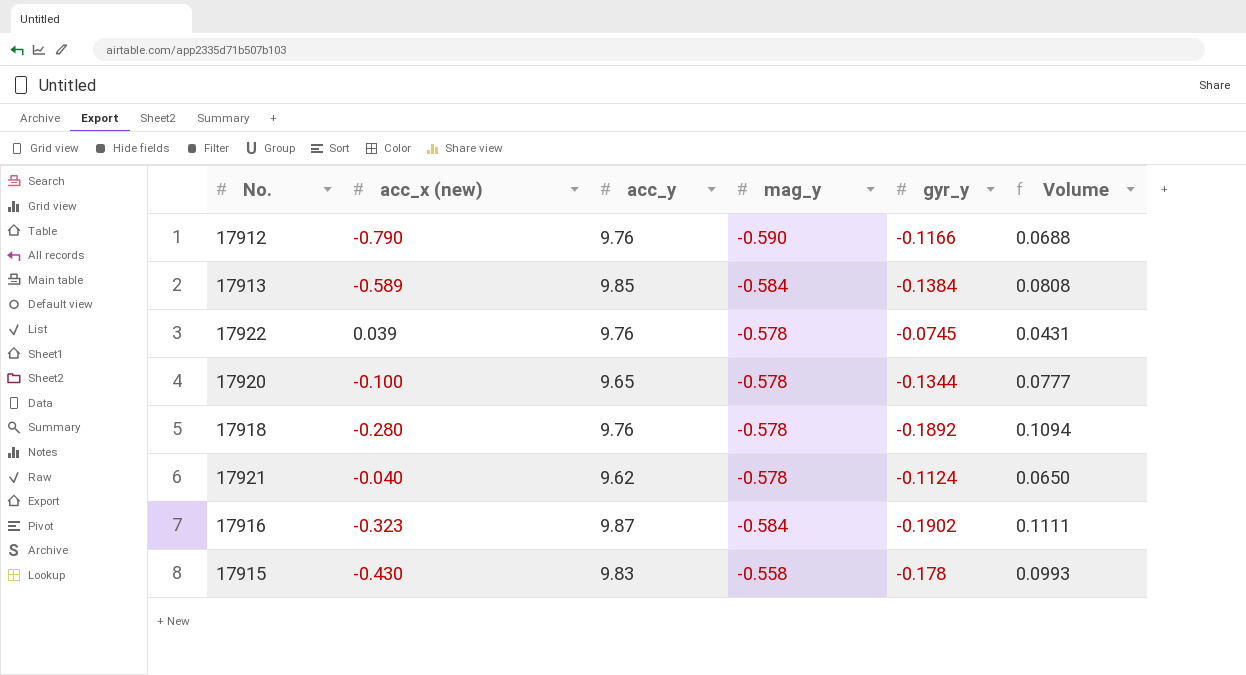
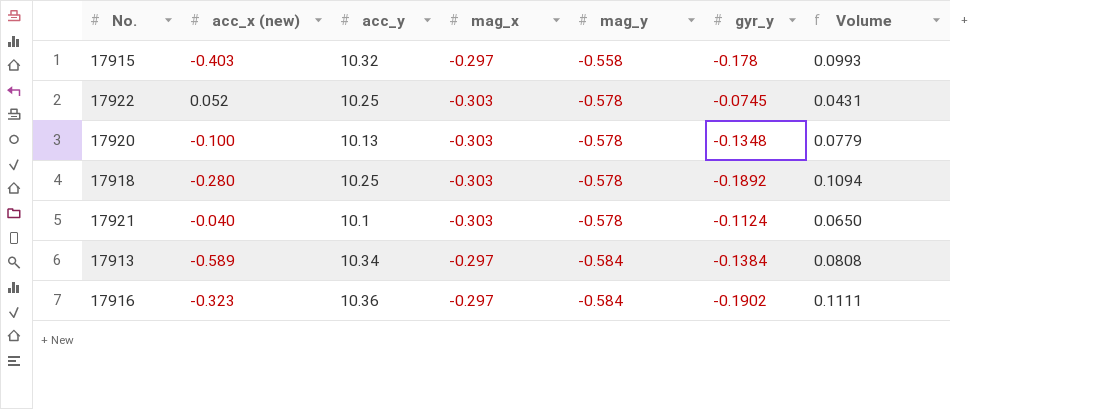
row order: none -> mag_y descending
column mag_x | position: none -> 4
row 17912: -0.790 | 9.76 | -0.590 | -0.1166 | 0.0688 -> none
17915 | acc_x (new): -0.430 -> -0.403
17915 | acc_y: 9.83 -> 10.32
17922 | acc_x (new): 0.039 -> 0.052
17922 | acc_y: 9.76 -> 10.25
17920 | acc_y: 9.65 -> 10.13
17920 | gyr_y: -0.1344 -> -0.1348
17920 | Volume: 0.0777 -> 0.0779
17918 | acc_y: 9.76 -> 10.25
17921 | acc_y: 9.62 -> 10.1
17913 | acc_y: 9.85 -> 10.34
17916 | acc_y: 9.87 -> 10.36

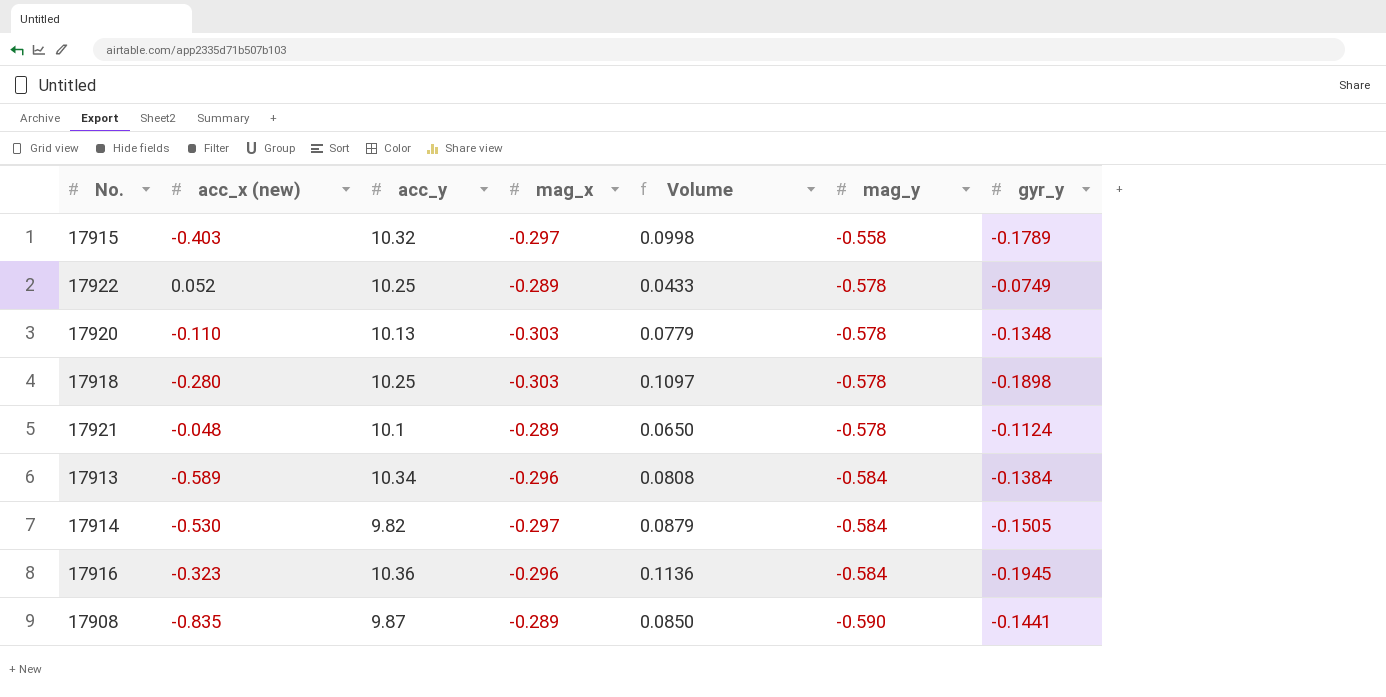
column Volume | position: 7 -> 5
17915 | Volume: 0.0993 -> 0.0998
17915 | gyr_y: -0.178 -> -0.1789
17922 | mag_x: -0.303 -> -0.289
17922 | Volume: 0.0431 -> 0.0433
17922 | gyr_y: -0.0745 -> -0.0749
17920 | acc_x (new): -0.100 -> -0.110
17918 | Volume: 0.1094 -> 0.1097
17918 | gyr_y: -0.1892 -> -0.1898
17921 | acc_x (new): -0.040 -> -0.048
17921 | mag_x: -0.303 -> -0.289
17913 | mag_x: -0.297 -> -0.296
row 17914: none -> -0.530 | 9.82 | -0.297 | 0.0879 | -0.584 | -0.1505
17916 | mag_x: -0.297 -> -0.296
17916 | Volume: 0.1111 -> 0.1136
17916 | gyr_y: -0.1902 -> -0.1945
row 17908: none -> -0.835 | 9.87 | -0.289 | 0.0850 | -0.590 | -0.1441

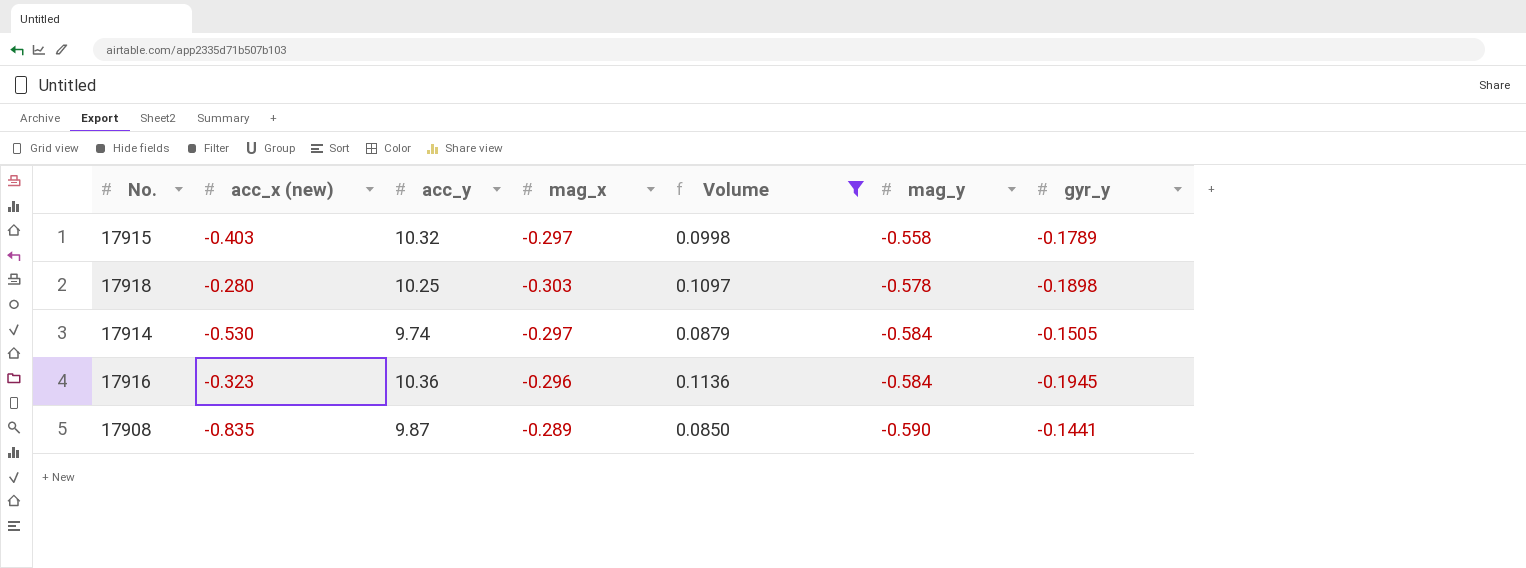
filter: none -> Volume >= 0.0850
17914 | acc_y: 9.82 -> 9.74

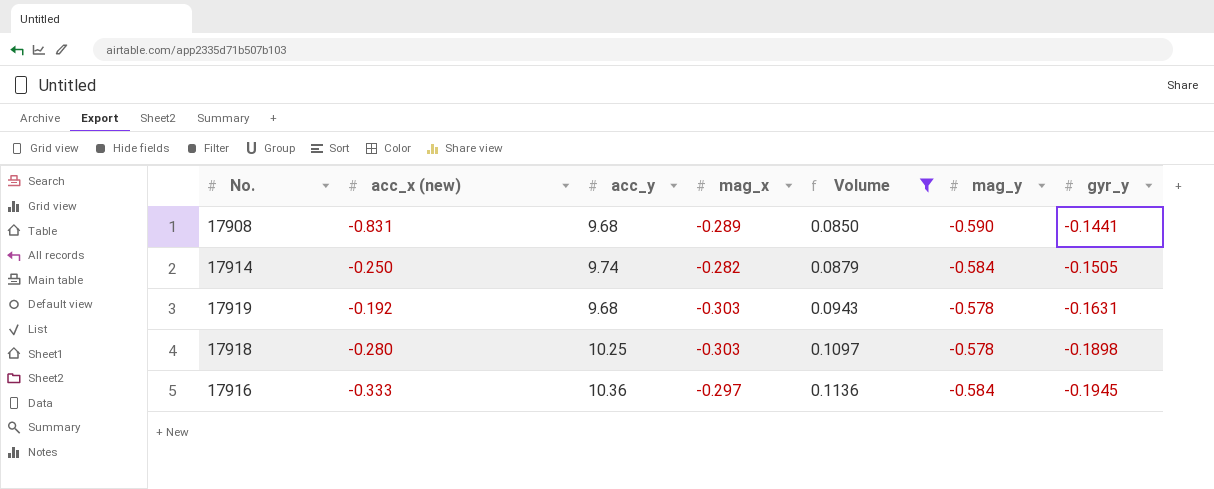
row order: mag_y descending -> Volume ascending
row 17915: -0.403 | 10.32 | -0.297 | 0.0998 | -0.558 | -0.1789 -> none
17908 | acc_x (new): -0.835 -> -0.831
17908 | acc_y: 9.87 -> 9.68
17914 | acc_x (new): -0.530 -> -0.250
17914 | mag_x: -0.297 -> -0.282
row 17919: none -> -0.192 | 9.68 | -0.303 | 0.0943 | -0.578 | -0.1631
17916 | acc_x (new): -0.323 -> -0.333
17916 | mag_x: -0.296 -> -0.297

